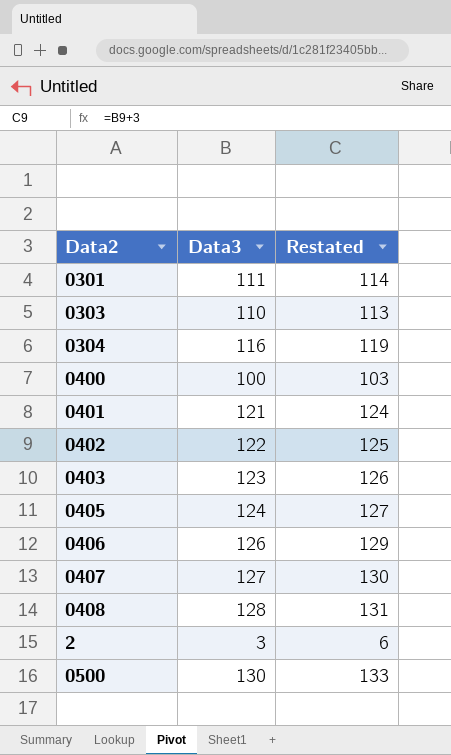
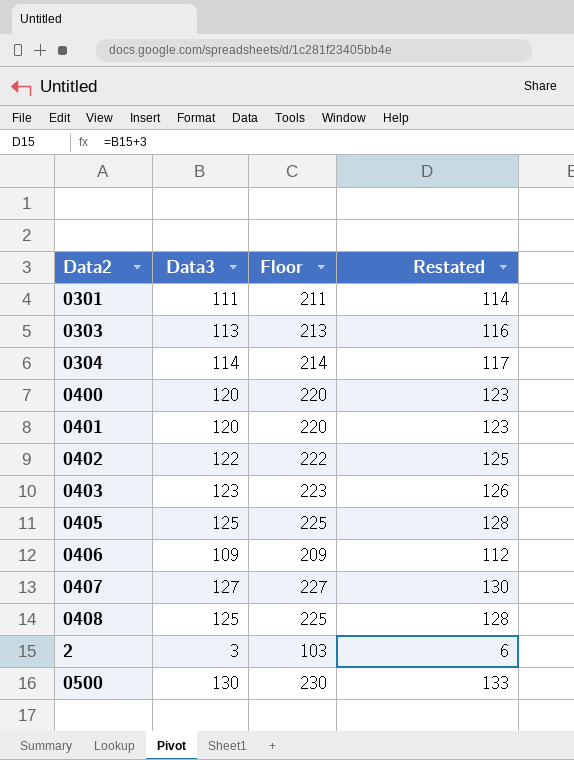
column Floor | formula: none -> [Data3] + 100
0303 | Data3: 110 -> 113
0303 | Restated: 113 -> 116
0304 | Data3: 116 -> 114
0304 | Restated: 119 -> 117
0400 | Data3: 100 -> 120
0400 | Restated: 103 -> 123
0401 | Data3: 121 -> 120
0401 | Restated: 124 -> 123
0405 | Data3: 124 -> 125
0405 | Restated: 127 -> 128
0406 | Data3: 126 -> 109
0406 | Restated: 129 -> 112
0408 | Data3: 128 -> 125
0408 | Restated: 131 -> 128

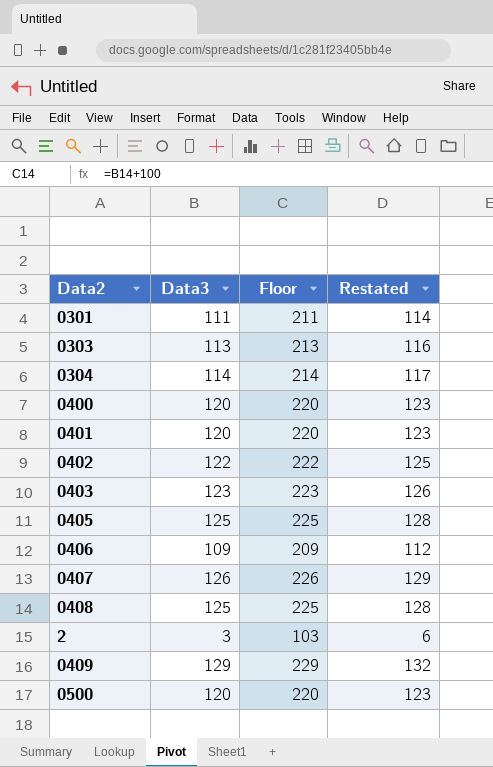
0407 | Data3: 127 -> 126
0407 | Floor: 227 -> 226
0407 | Restated: 130 -> 129
row 0409: none -> 129 | 229 | 132
0500 | Data3: 130 -> 120
0500 | Floor: 230 -> 220
0500 | Restated: 133 -> 123

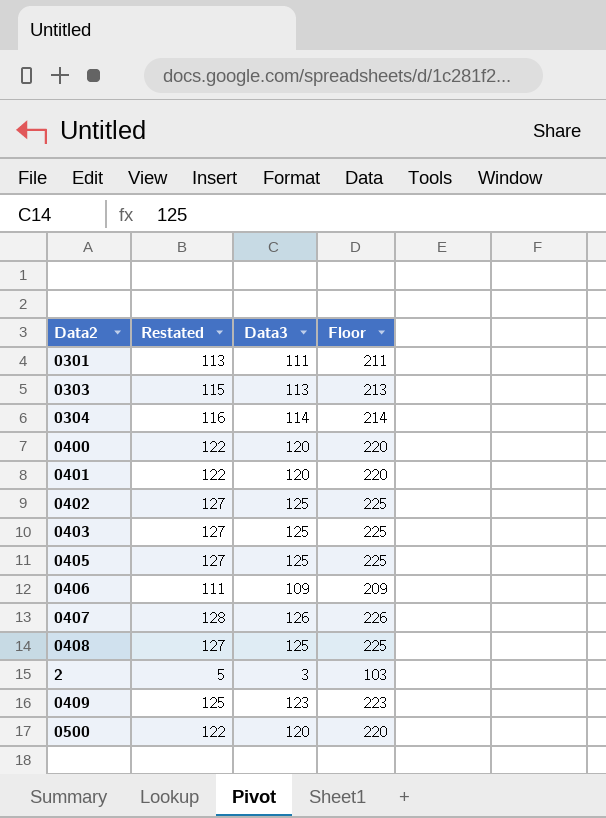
column Restated | formula: [Data3] + 3 -> [Data3] + 2
column Restated | position: 4 -> 2
0402 | Data3: 122 -> 125
0402 | Floor: 222 -> 225
0403 | Data3: 123 -> 125
0403 | Floor: 223 -> 225
0409 | Data3: 129 -> 123
0409 | Floor: 229 -> 223

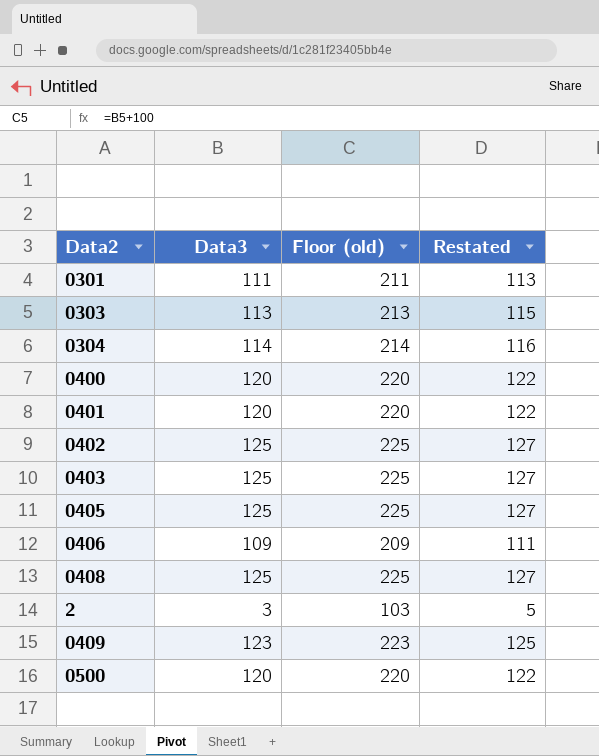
column name: Floor -> Floor (old)
column Restated | position: 2 -> 4
row 0407: 128 | 126 | 226 -> none

